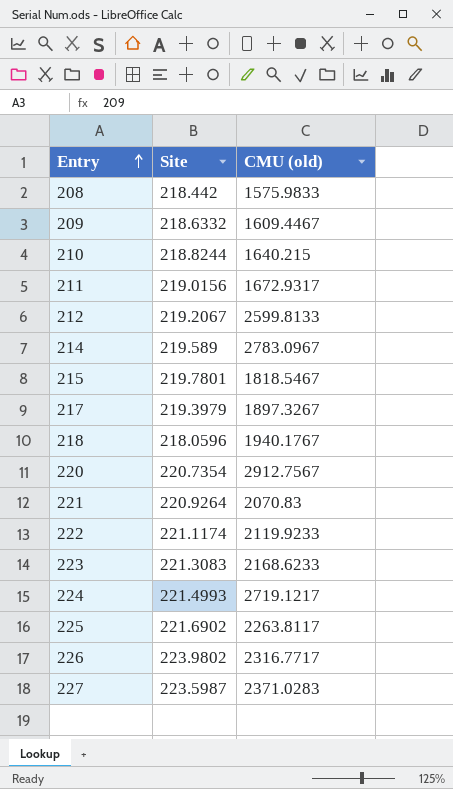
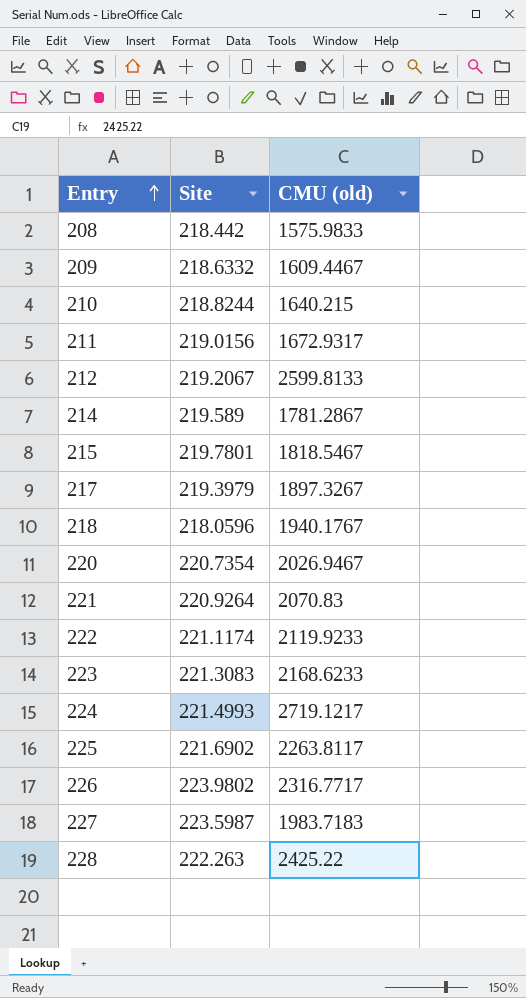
214 | CMU (old): 2783.0967 -> 1781.2867
220 | CMU (old): 2912.7567 -> 2026.9467
227 | CMU (old): 2371.0283 -> 1983.7183
row 228: none -> 222.263 | 2425.22

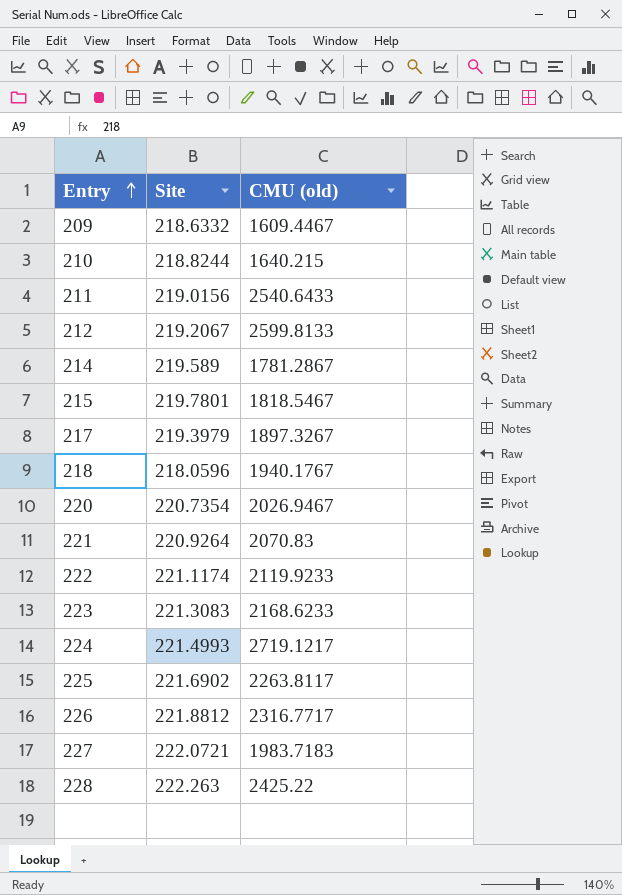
row 208: 218.442 | 1575.9833 -> none
211 | CMU (old): 1672.9317 -> 2540.6433
226 | Site: 223.9802 -> 221.8812
227 | Site: 223.5987 -> 222.0721

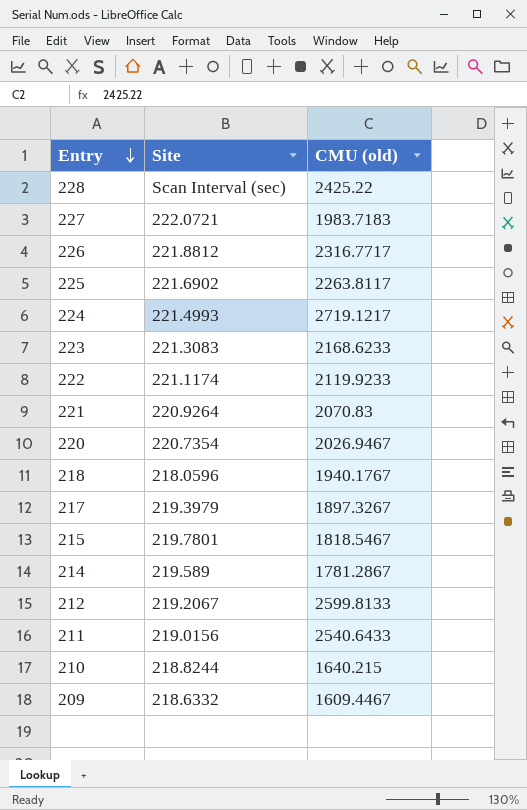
row order: Entry ascending -> Entry descending
228 | Site: 222.263 -> Scan Interval (sec)

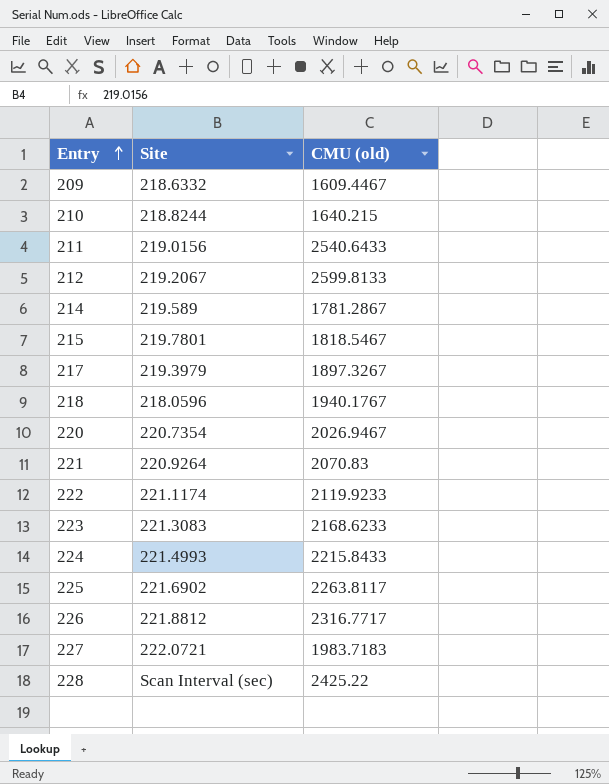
row order: Entry descending -> Entry ascending
224 | CMU (old): 2719.1217 -> 2215.8433

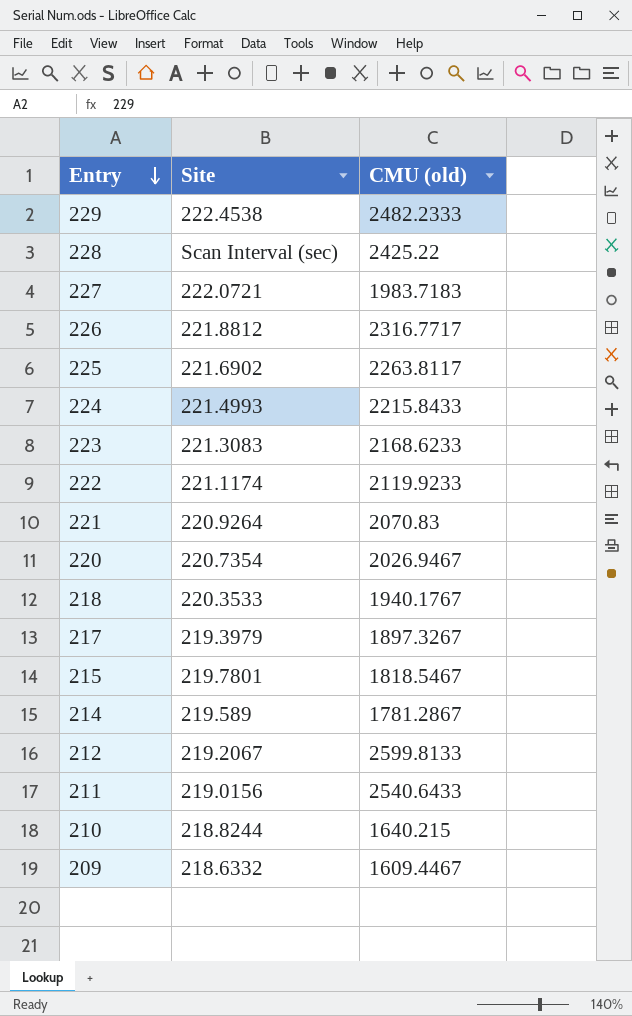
row order: Entry ascending -> Entry descending
row 229: none -> 222.4538 | 2482.2333
218 | Site: 218.0596 -> 220.3533

